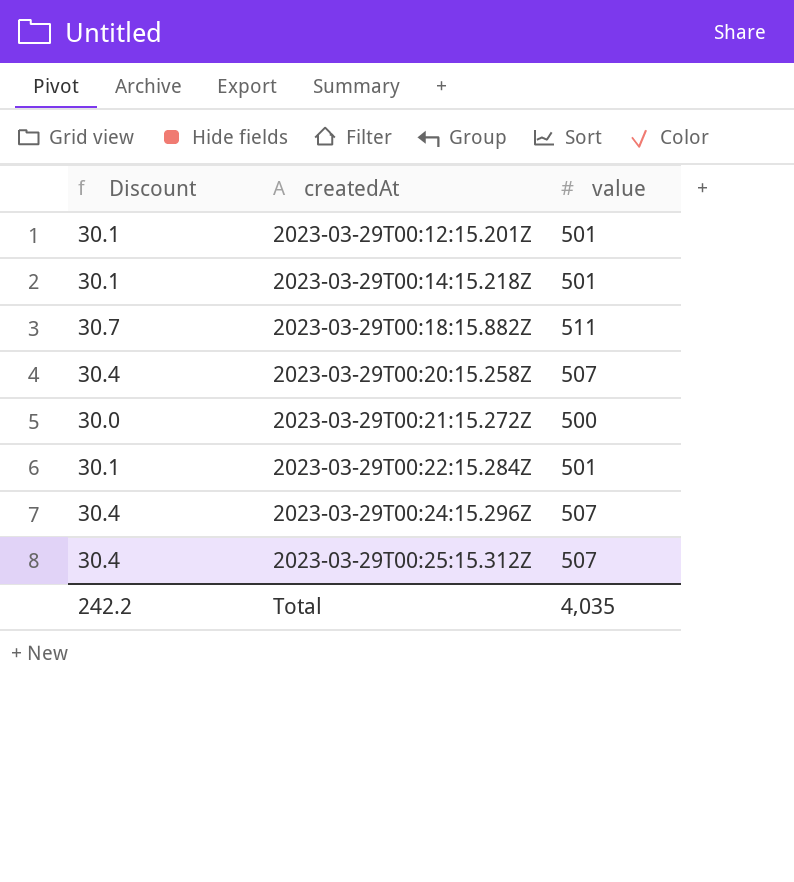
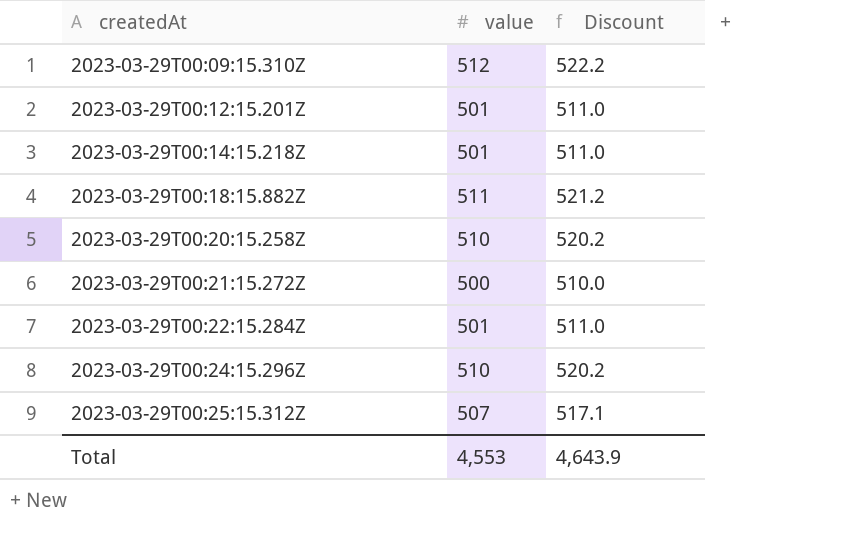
column Discount | formula: [value] * 0.06 -> [value] * 1.02
column Discount | position: 1 -> 3
row 2023-03-29T00:09:15.310Z: none -> 512 | 522.2
2023-03-29T00:20:15.258Z | value: 507 -> 510
2023-03-29T00:24:15.296Z | value: 507 -> 510
Total | value: 4,035 -> 4,553
Total | Discount: 242.2 -> 4,643.9

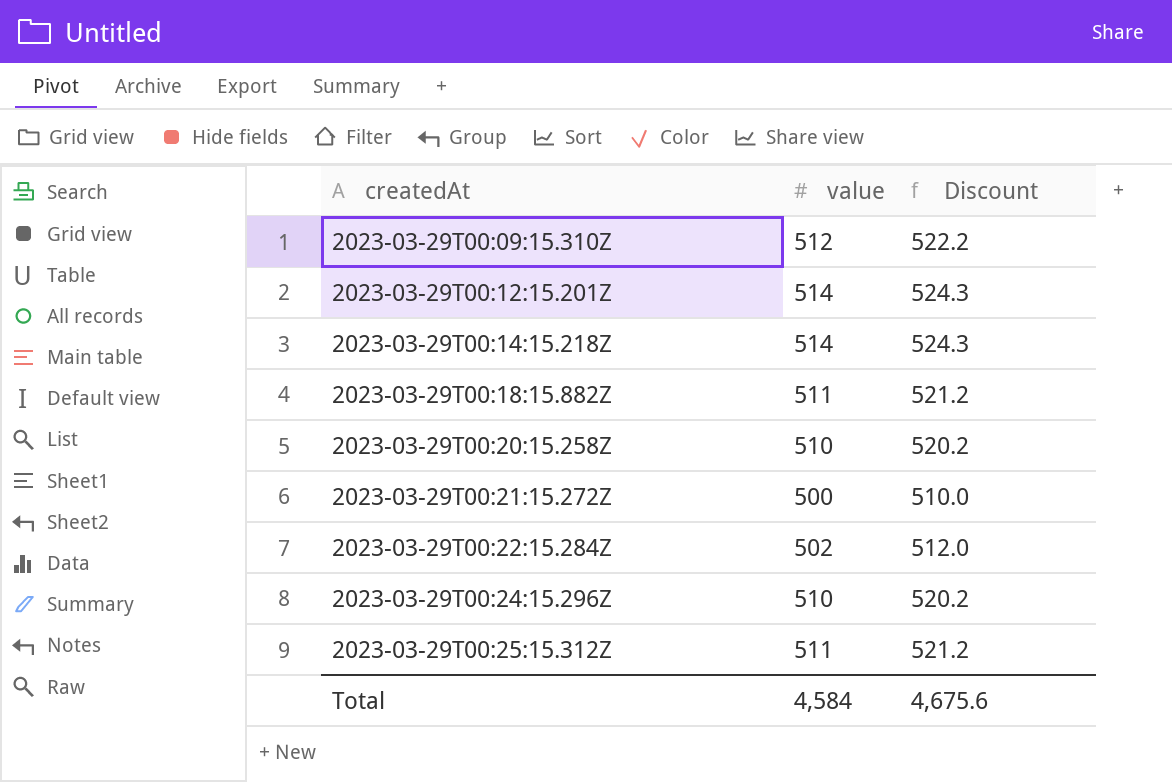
2023-03-29T00:12:15.201Z | value: 501 -> 514
2023-03-29T00:12:15.201Z | Discount: 511.0 -> 524.3
2023-03-29T00:14:15.218Z | value: 501 -> 514
2023-03-29T00:14:15.218Z | Discount: 511.0 -> 524.3
2023-03-29T00:22:15.284Z | value: 501 -> 502
2023-03-29T00:22:15.284Z | Discount: 511.0 -> 512.0
2023-03-29T00:25:15.312Z | value: 507 -> 511
2023-03-29T00:25:15.312Z | Discount: 517.1 -> 521.2
Total | value: 4,553 -> 4,584
Total | Discount: 4,643.9 -> 4,675.6

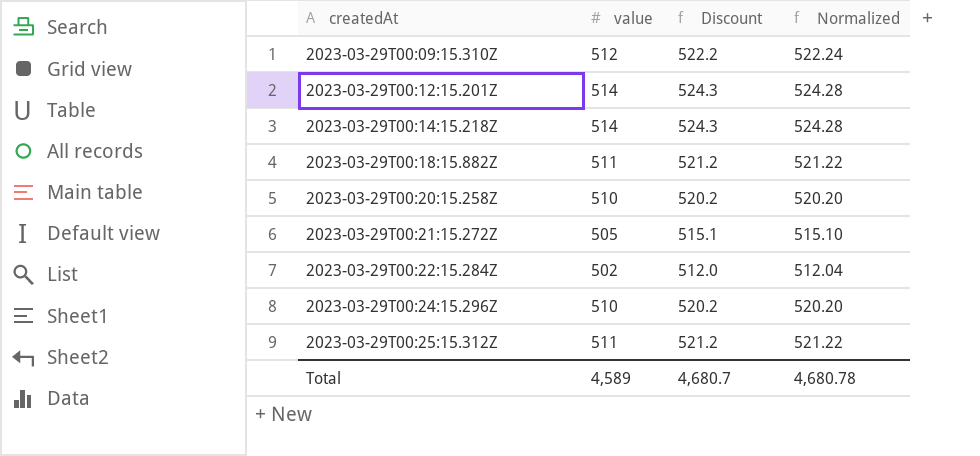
column Normalized | formula: none -> [value] * 1.02
2023-03-29T00:21:15.272Z | value: 500 -> 505
2023-03-29T00:21:15.272Z | Discount: 510.0 -> 515.1
Total | value: 4,584 -> 4,589
Total | Discount: 4,675.6 -> 4,680.7

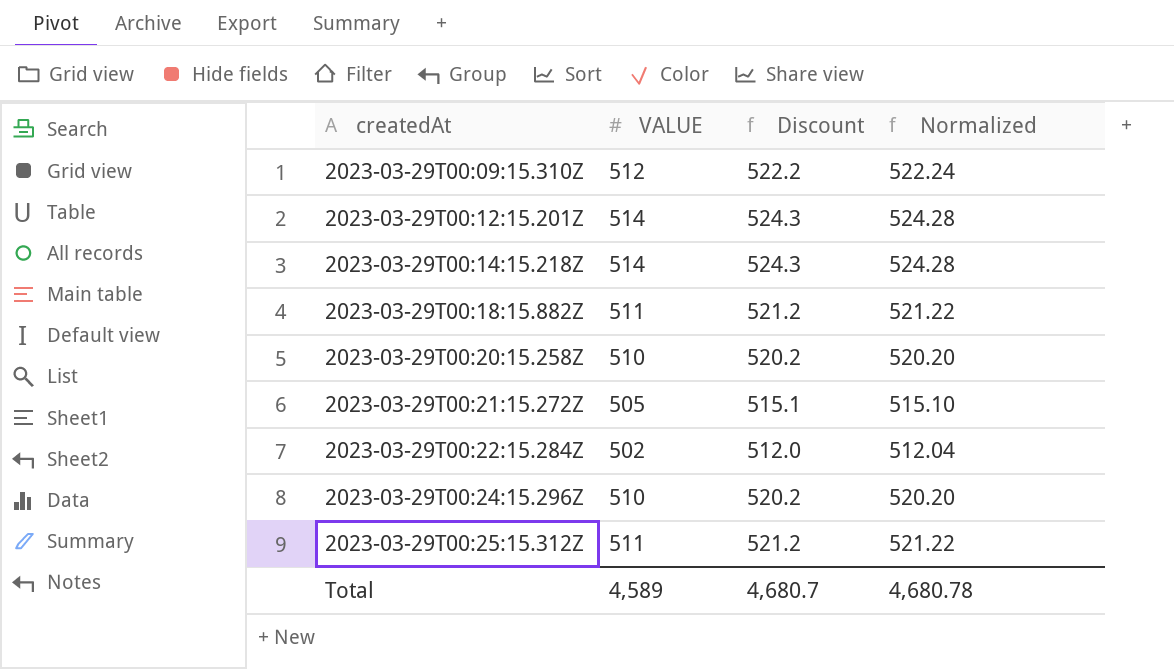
column name: value -> VALUE

